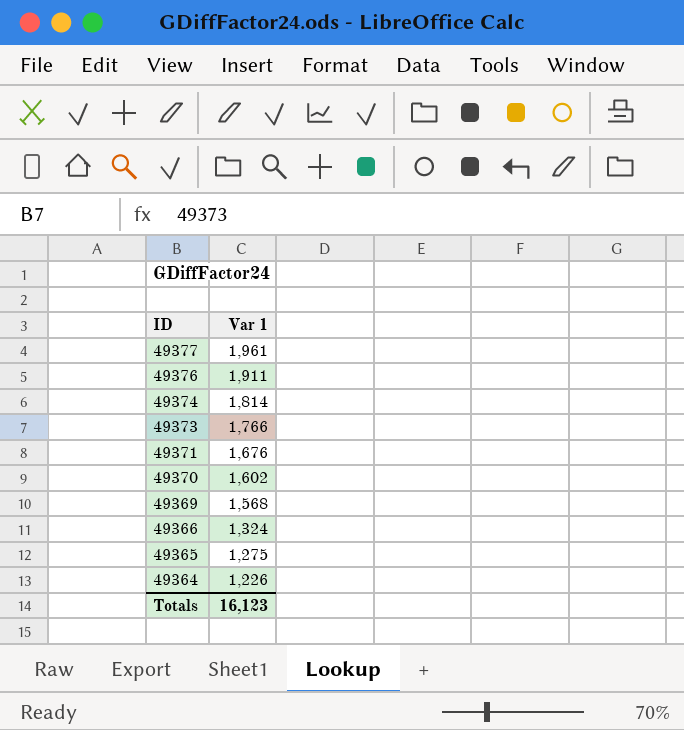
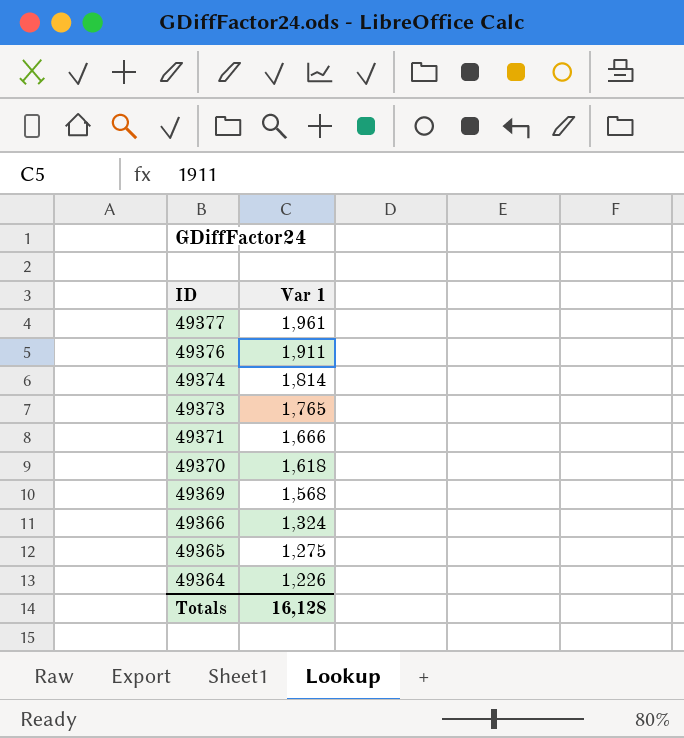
49373 | Var 1: 1,766 -> 1,765
49371 | Var 1: 1,676 -> 1,666
49370 | Var 1: 1,602 -> 1,618
Totals | Var 1: 16,123 -> 16,128

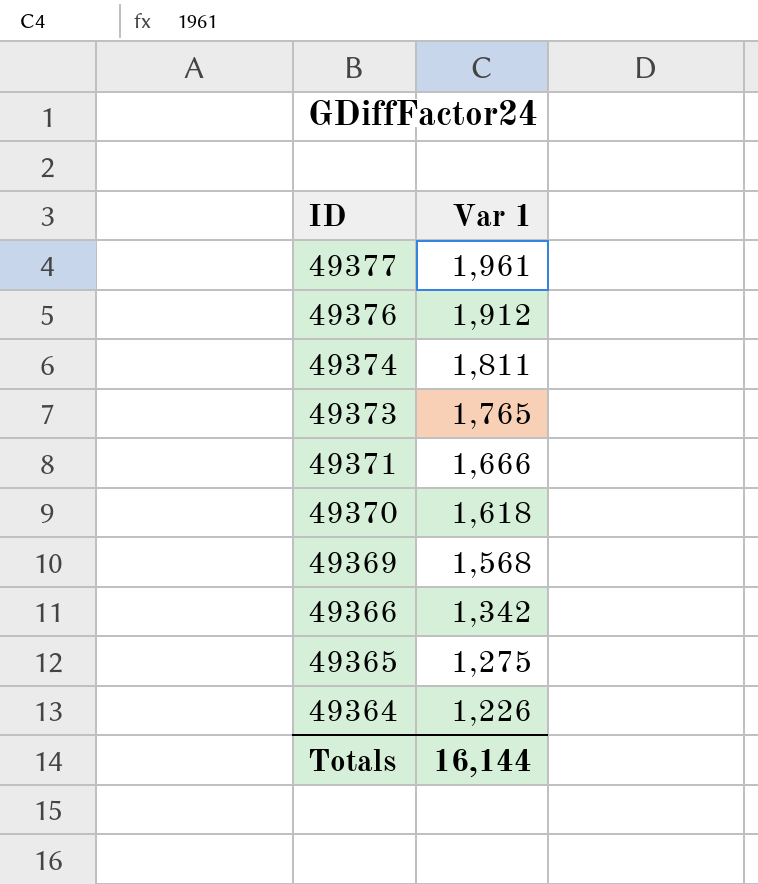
49376 | Var 1: 1,911 -> 1,912
49374 | Var 1: 1,814 -> 1,811
49366 | Var 1: 1,324 -> 1,342
Totals | Var 1: 16,128 -> 16,144

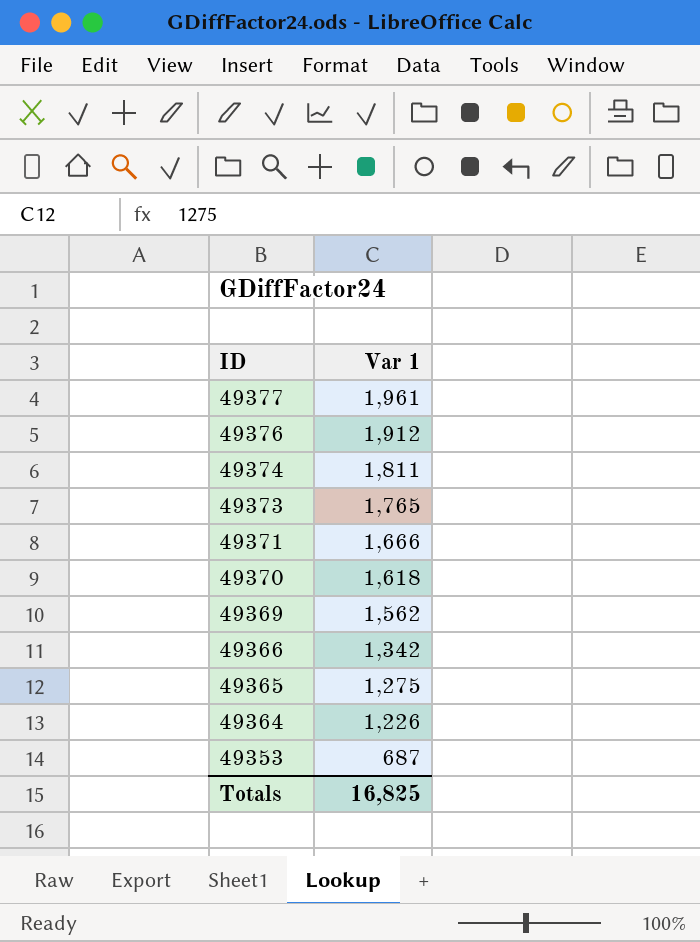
49369 | Var 1: 1,568 -> 1,562
row 49353: none -> 687
Totals | Var 1: 16,144 -> 16,825

